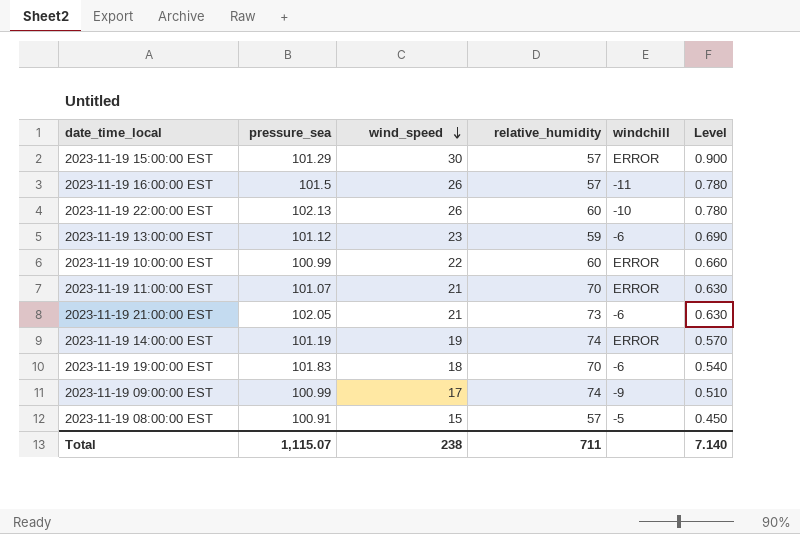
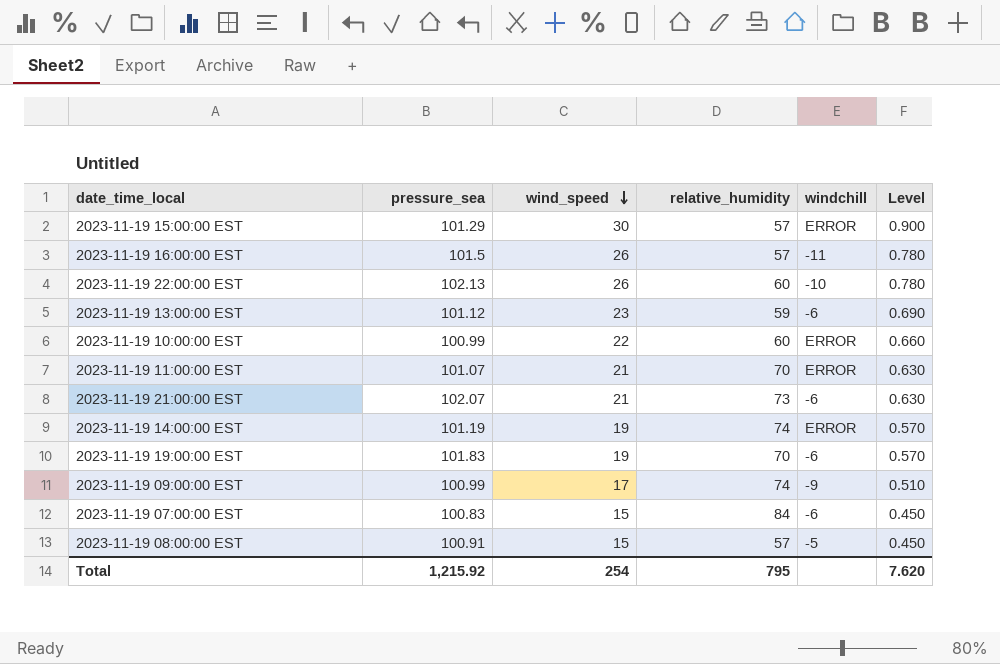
2023-11-19 21:00:00 EST | pressure_sea: 102.05 -> 102.07
2023-11-19 19:00:00 EST | wind_speed: 18 -> 19
2023-11-19 19:00:00 EST | Level: 0.540 -> 0.570
row 2023-11-19 07:00:00 EST: none -> 100.83 | 15 | 84 | -6 | 0.450
Total | pressure_sea: 1,115.07 -> 1,215.92
Total | wind_speed: 238 -> 254
Total | relative_humidity: 711 -> 795
Total | Level: 7.140 -> 7.620

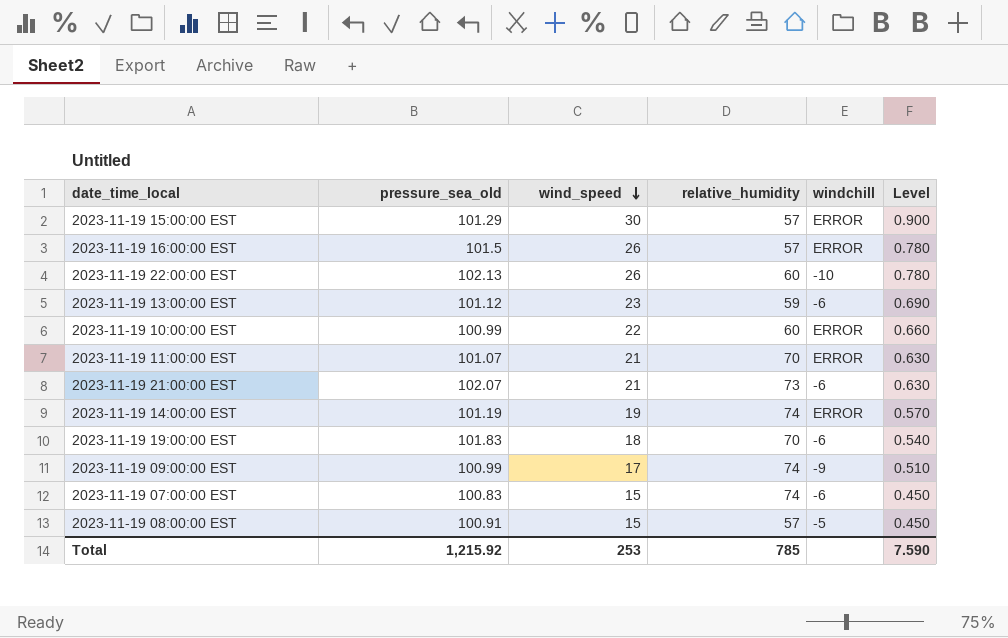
column name: pressure_sea -> pressure_sea_old
2023-11-19 16:00:00 EST | windchill: -11 -> ERROR
2023-11-19 19:00:00 EST | wind_speed: 19 -> 18
2023-11-19 19:00:00 EST | Level: 0.570 -> 0.540
2023-11-19 07:00:00 EST | relative_humidity: 84 -> 74
Total | wind_speed: 254 -> 253
Total | relative_humidity: 795 -> 785
Total | Level: 7.620 -> 7.590

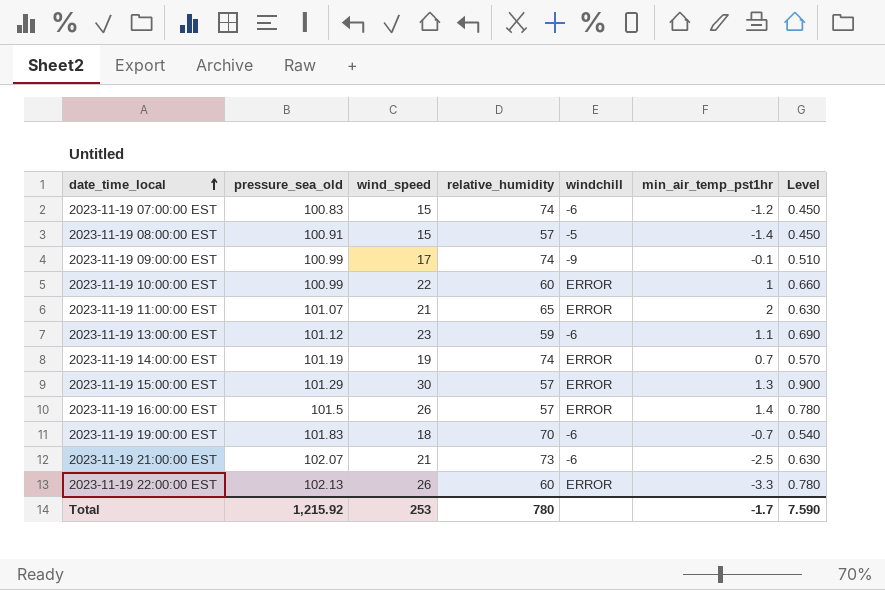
row order: wind_speed descending -> date_time_local ascending
column min_air_temp_pst1hr | position: none -> 6
2023-11-19 11:00:00 EST | relative_humidity: 70 -> 65
2023-11-19 22:00:00 EST | windchill: -10 -> ERROR
Total | relative_humidity: 785 -> 780

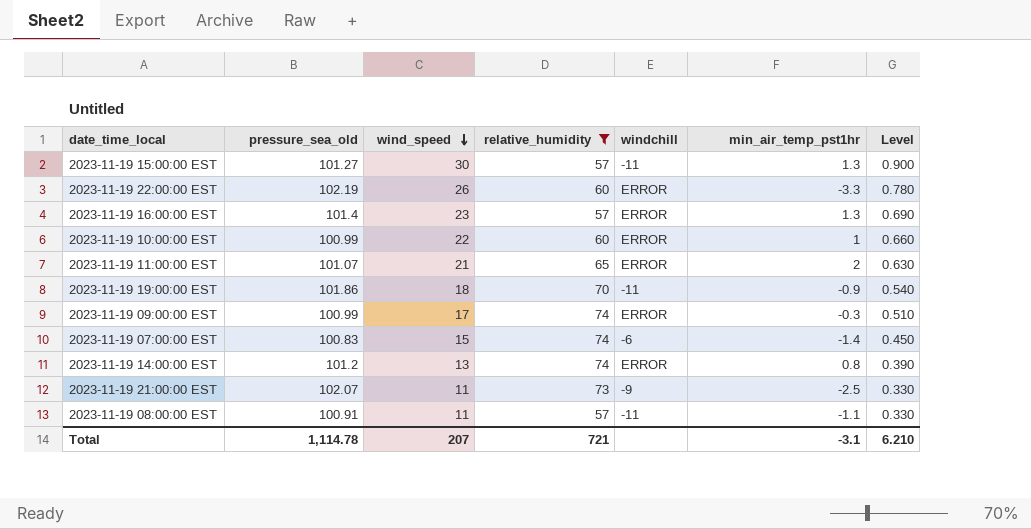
filter: none -> relative_humidity != 59
row order: date_time_local ascending -> wind_speed descending
2023-11-19 15:00:00 EST | pressure_sea_old: 101.29 -> 101.27
2023-11-19 15:00:00 EST | windchill: ERROR -> -11
2023-11-19 22:00:00 EST | pressure_sea_old: 102.13 -> 102.19
2023-11-19 16:00:00 EST | pressure_sea_old: 101.5 -> 101.4
2023-11-19 16:00:00 EST | wind_speed: 26 -> 23
2023-11-19 16:00:00 EST | min_air_temp_pst1hr: 1.4 -> 1.3
2023-11-19 16:00:00 EST | Level: 0.780 -> 0.690
2023-11-19 19:00:00 EST | pressure_sea_old: 101.83 -> 101.86
2023-11-19 19:00:00 EST | windchill: -6 -> -11
2023-11-19 19:00:00 EST | min_air_temp_pst1hr: -0.7 -> -0.9
2023-11-19 09:00:00 EST | windchill: -9 -> ERROR
2023-11-19 09:00:00 EST | min_air_temp_pst1hr: -0.1 -> -0.3
2023-11-19 07:00:00 EST | min_air_temp_pst1hr: -1.2 -> -1.4
2023-11-19 14:00:00 EST | pressure_sea_old: 101.19 -> 101.2
2023-11-19 14:00:00 EST | wind_speed: 19 -> 13
2023-11-19 14:00:00 EST | min_air_temp_pst1hr: 0.7 -> 0.8
2023-11-19 14:00:00 EST | Level: 0.570 -> 0.390
2023-11-19 21:00:00 EST | wind_speed: 21 -> 11
2023-11-19 21:00:00 EST | windchill: -6 -> -9
2023-11-19 21:00:00 EST | Level: 0.630 -> 0.330
2023-11-19 08:00:00 EST | wind_speed: 15 -> 11
2023-11-19 08:00:00 EST | windchill: -5 -> -11
2023-11-19 08:00:00 EST | min_air_temp_pst1hr: -1.4 -> -1.1
2023-11-19 08:00:00 EST | Level: 0.450 -> 0.330
Total | pressure_sea_old: 1,215.92 -> 1,114.78
Total | wind_speed: 253 -> 207
Total | relative_humidity: 780 -> 721
Total | min_air_temp_pst1hr: -1.7 -> -3.1
Total | Level: 7.590 -> 6.210

